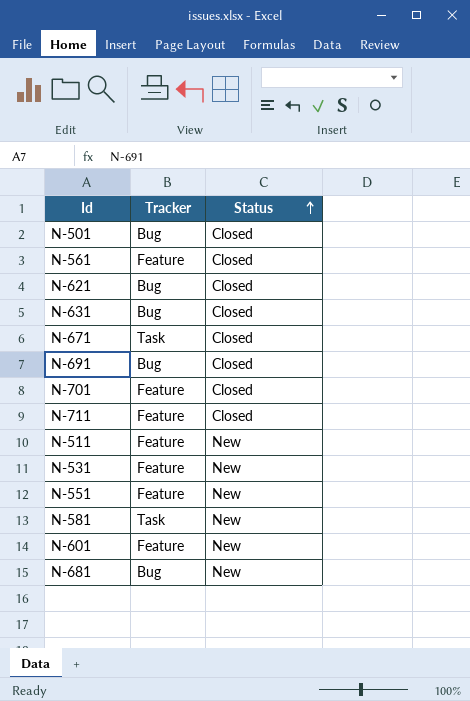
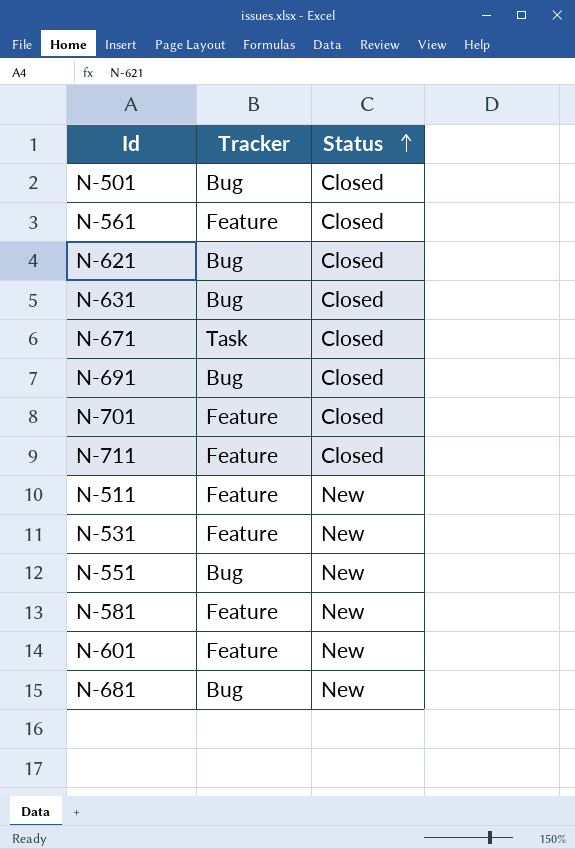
N-551 | Tracker: Feature -> Bug
N-581 | Tracker: Task -> Feature

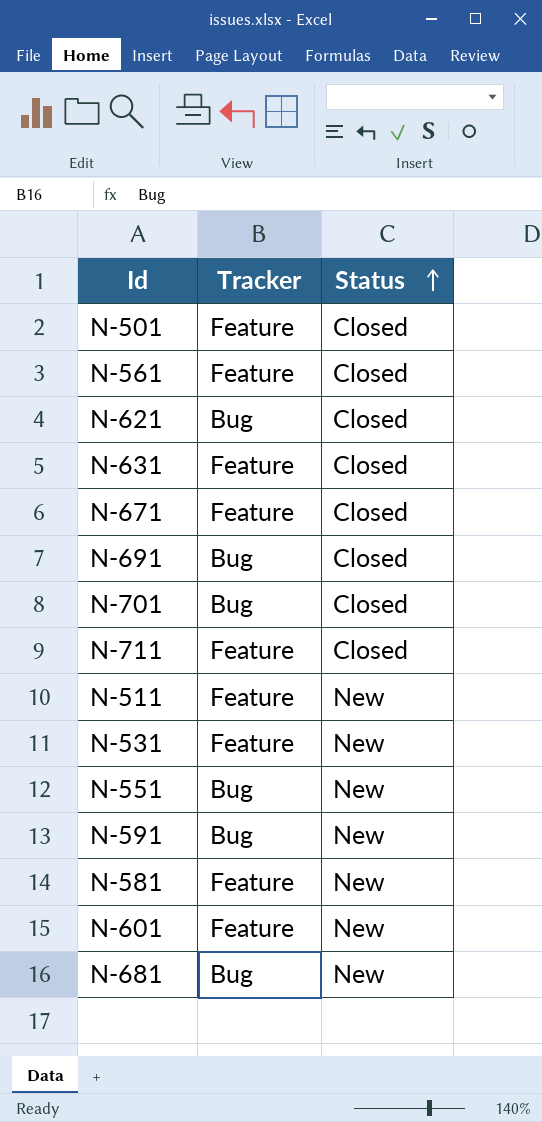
N-501 | Tracker: Bug -> Feature
N-631 | Tracker: Bug -> Feature
N-671 | Tracker: Task -> Feature
N-701 | Tracker: Feature -> Bug
row N-591: none -> Bug | New

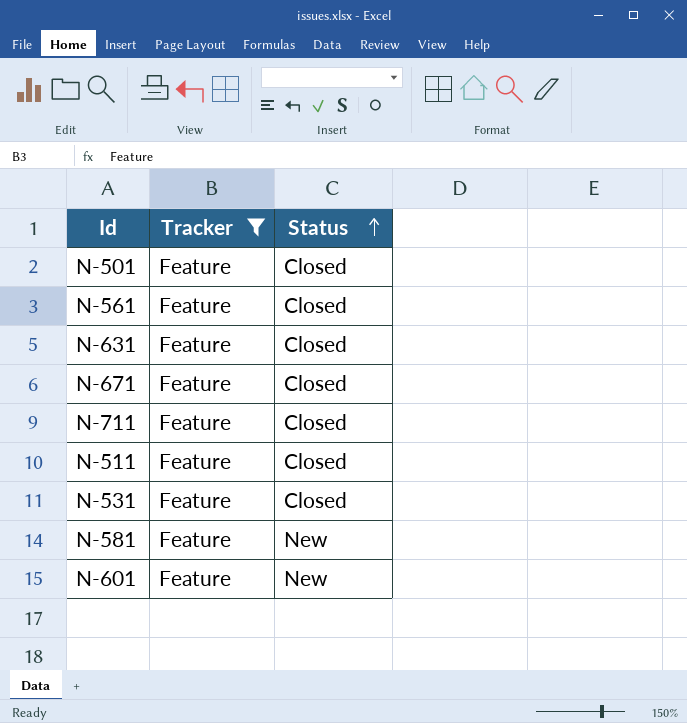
filter: none -> Tracker = Feature
N-511 | Status: New -> Closed
N-531 | Status: New -> Closed

